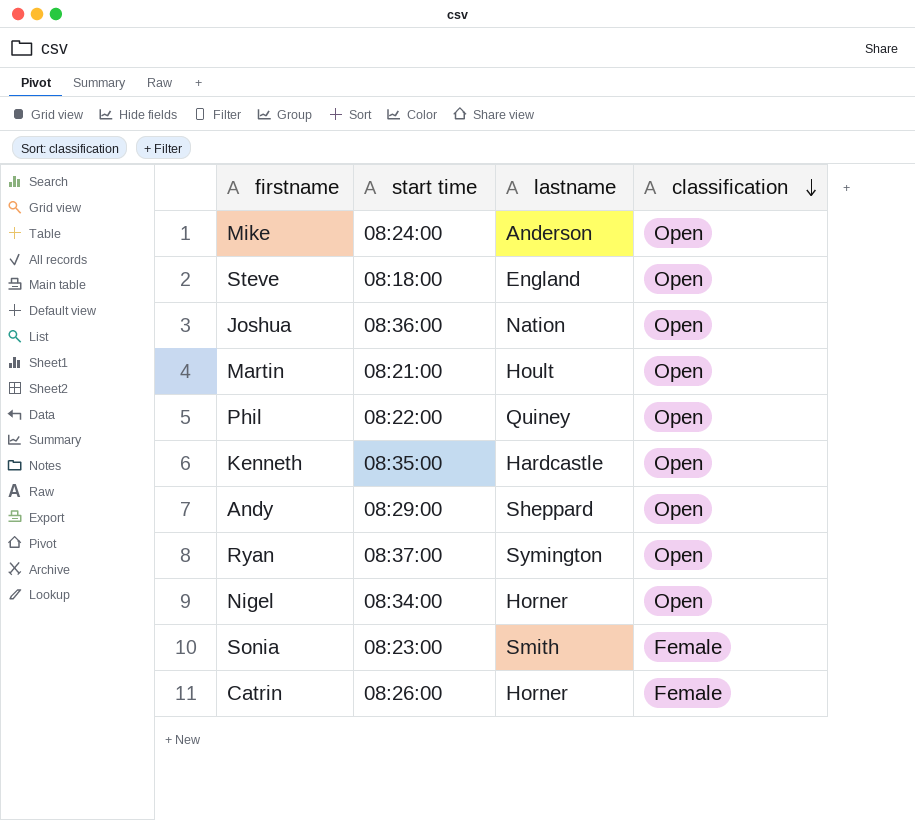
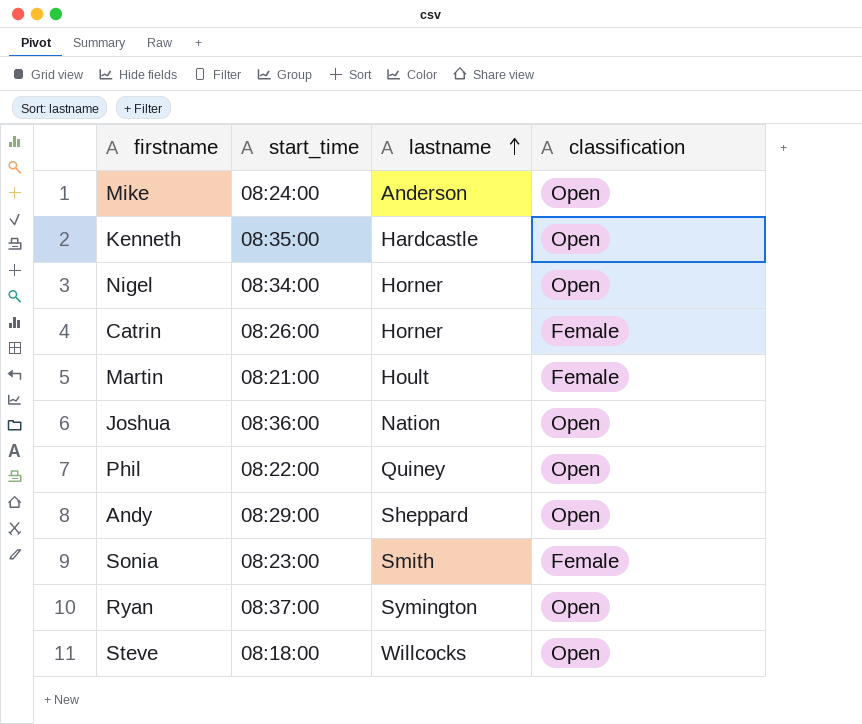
row order: classification descending -> lastname ascending
column name: start time -> start_time
Martin | classification: Open -> Female
Steve | lastname: England -> Willcocks

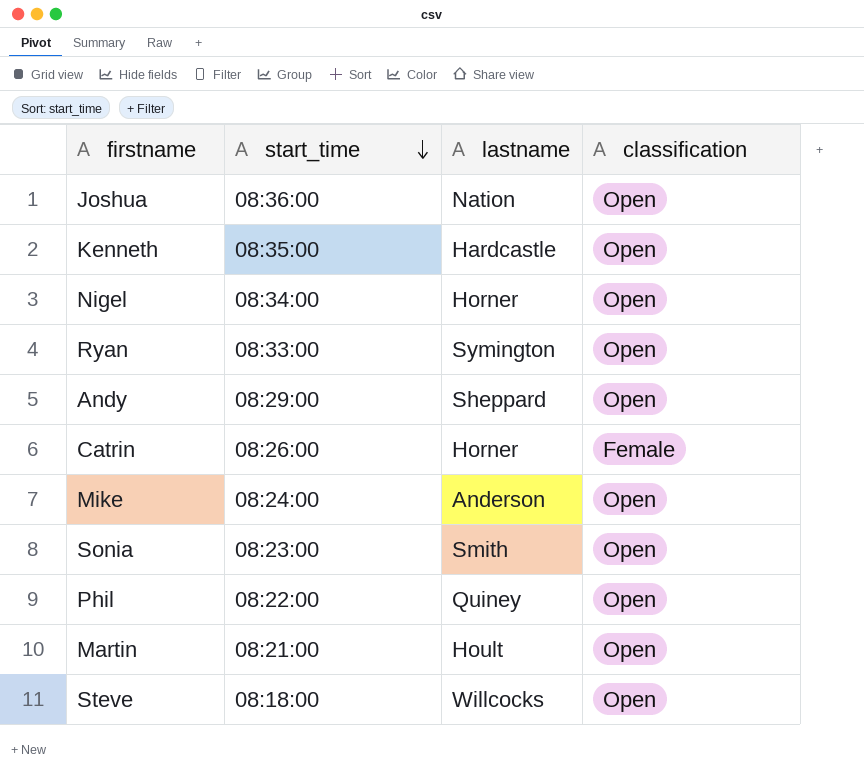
row order: lastname ascending -> start_time descending
Ryan | start_time: 08:37:00 -> 08:33:00
Sonia | classification: Female -> Open
Martin | classification: Female -> Open

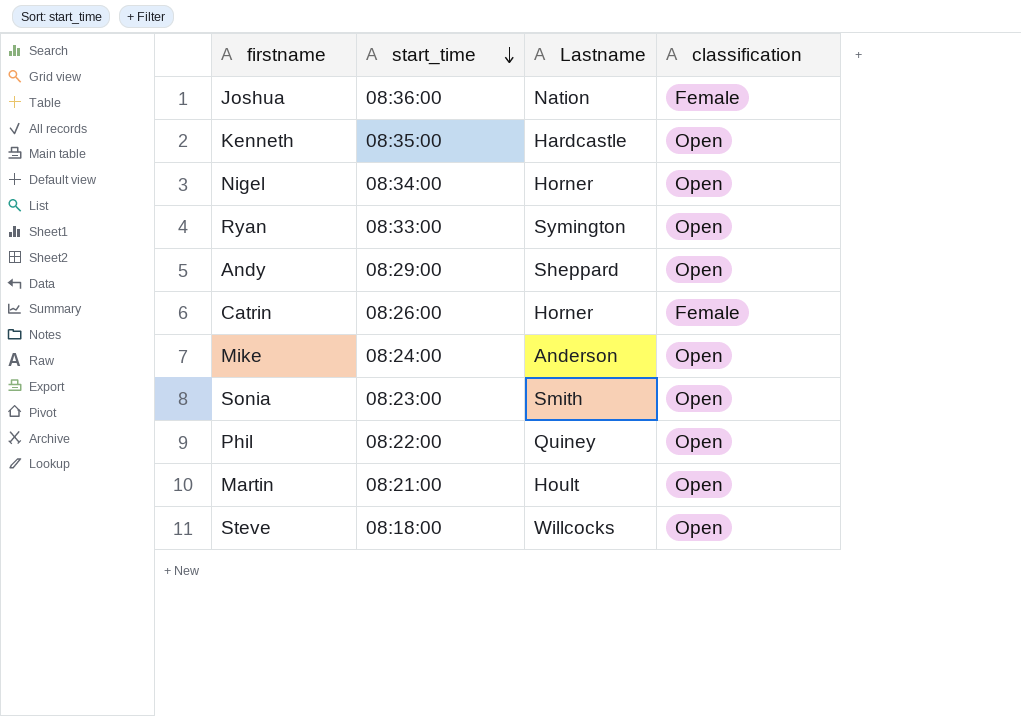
column name: lastname -> Lastname
Joshua | classification: Open -> Female

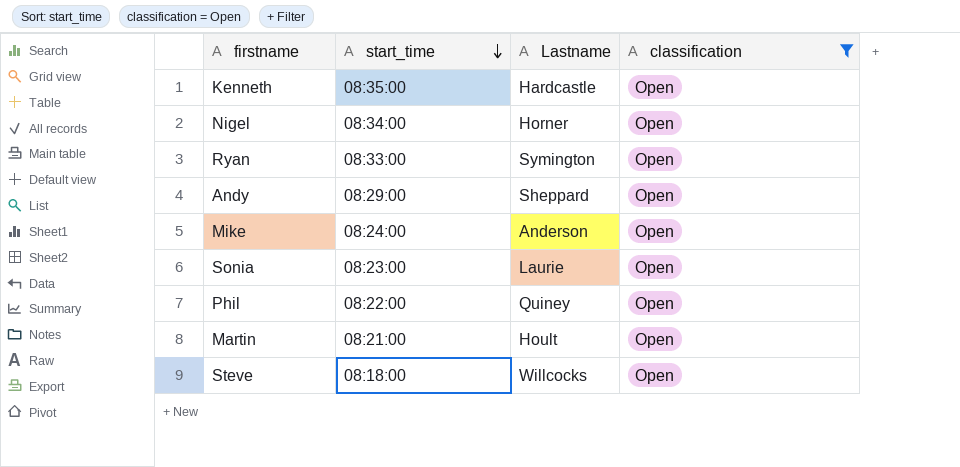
filter: none -> classification = Open
Sonia | Lastname: Smith -> Laurie

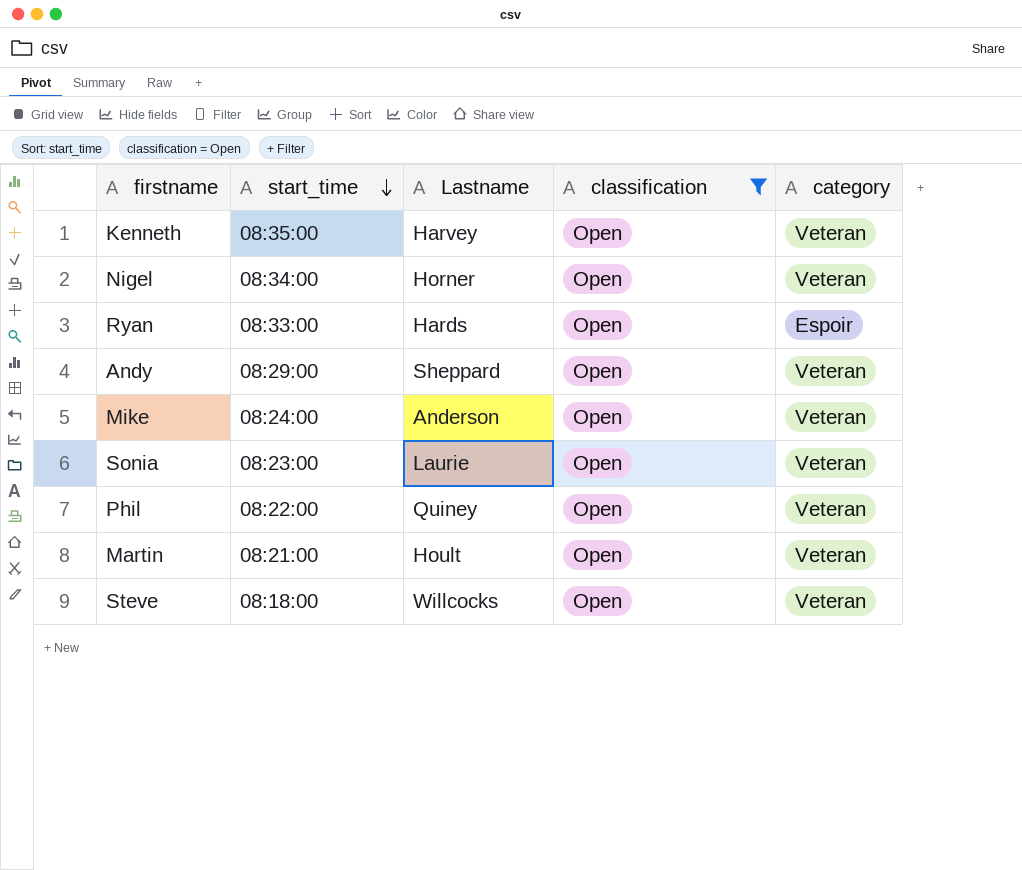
column category | position: none -> 5
Kenneth | Lastname: Hardcastle -> Harvey
Ryan | Lastname: Symington -> Hards

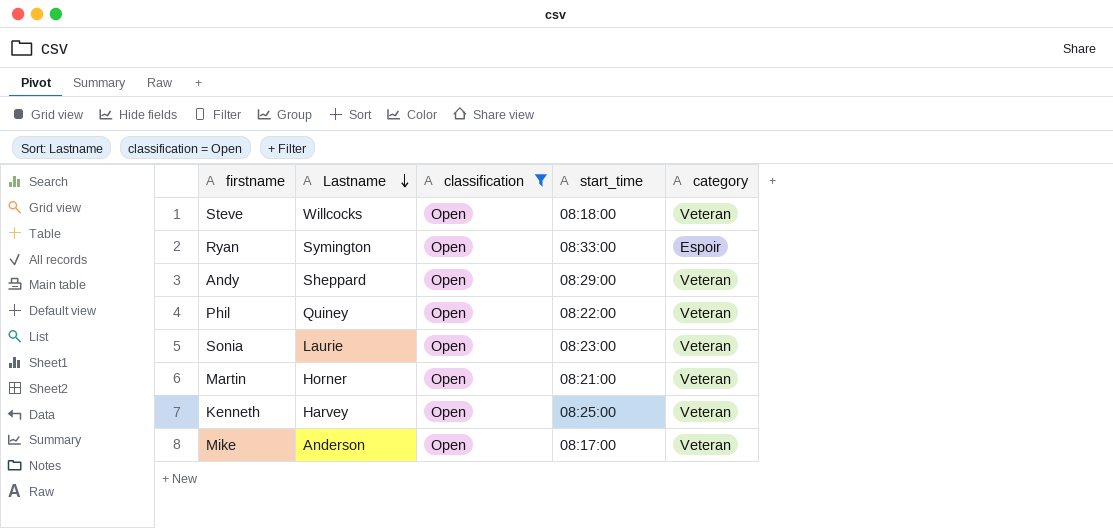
row order: start_time descending -> Lastname descending
column start_time | position: 2 -> 4
row Nigel: 08:34:00 | Horner | Open | Veteran -> none
Ryan | Lastname: Hards -> Symington
Martin | Lastname: Hoult -> Horner
Kenneth | start_time: 08:35:00 -> 08:25:00
Mike | start_time: 08:24:00 -> 08:17:00

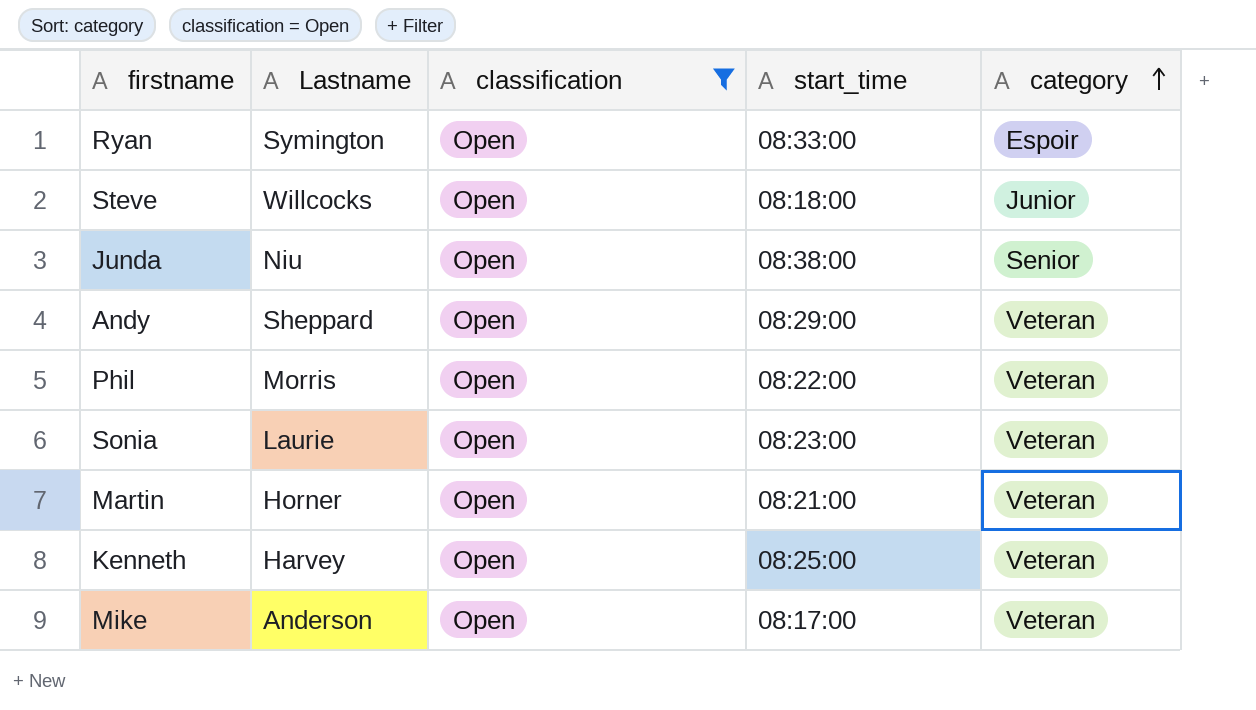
row order: Lastname descending -> category ascending
Steve | category: Veteran -> Junior
row Junda: none -> Niu | Open | 08:38:00 | Senior
Phil | Lastname: Quiney -> Morris

